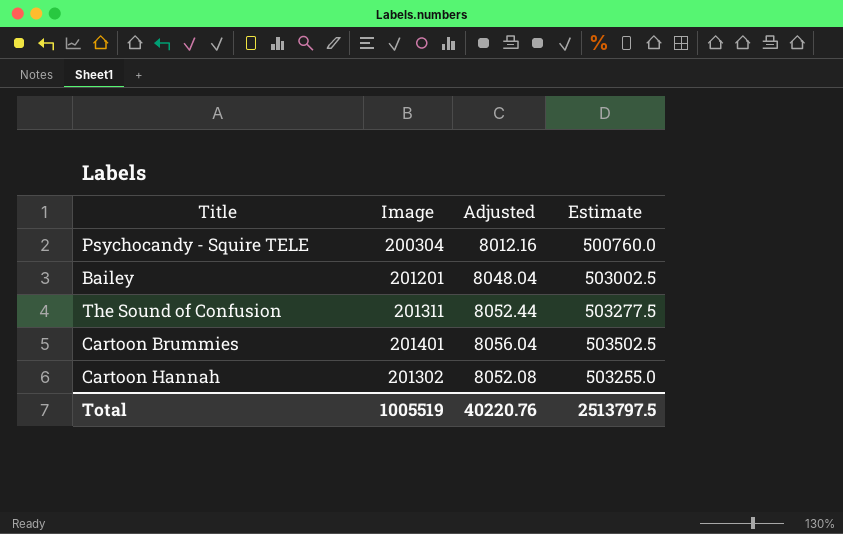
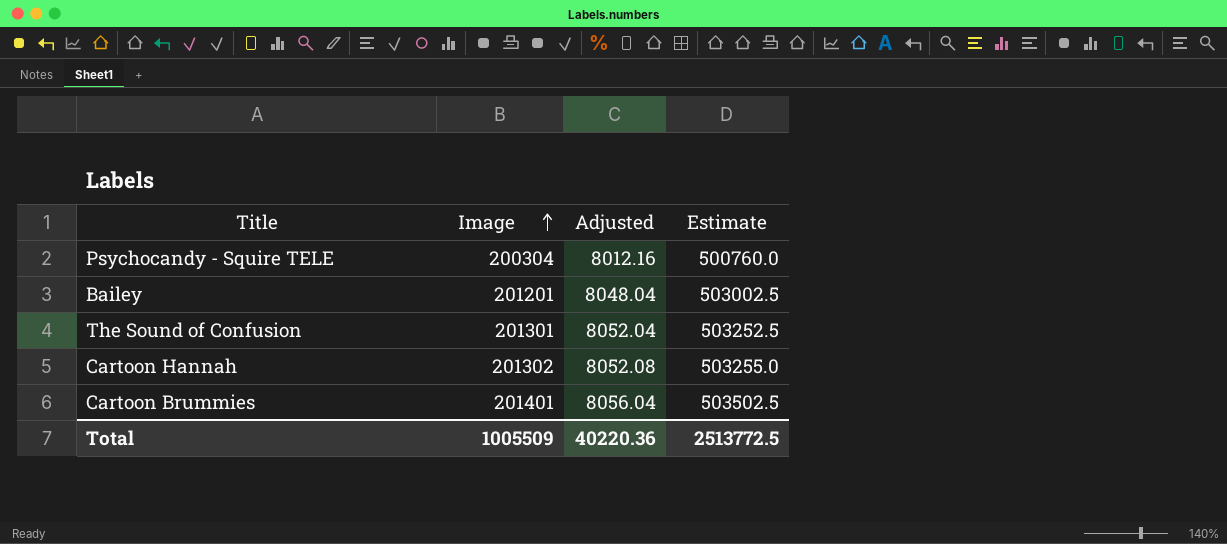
row order: none -> Image ascending
The Sound of Confusion | Image: 201311 -> 201301
The Sound of Confusion | Adjusted: 8052.44 -> 8052.04
The Sound of Confusion | Estimate: 503277.5 -> 503252.5
Total | Image: 1005519 -> 1005509
Total | Adjusted: 40220.76 -> 40220.36
Total | Estimate: 2513797.5 -> 2513772.5

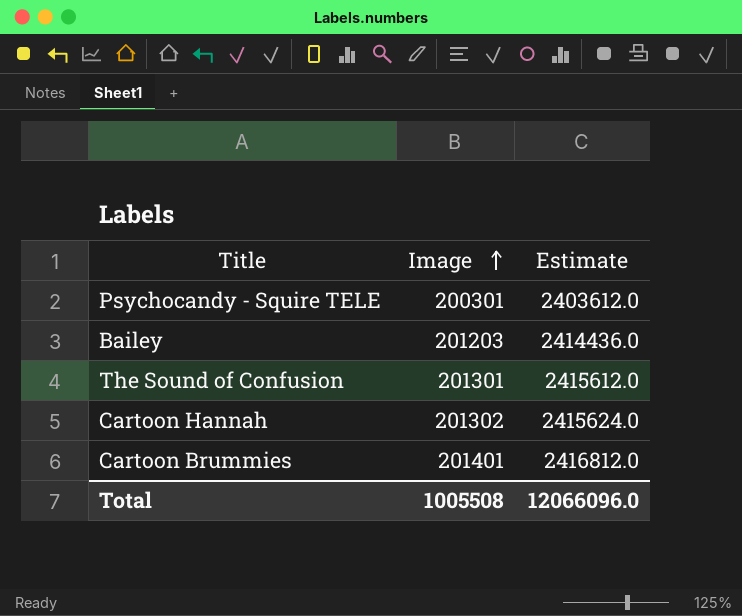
column Adjusted | formula: [Image] * 0.04 -> none
column Estimate | formula: [Image] * 2.5 -> [Image] * 12
Psychocandy - Squire TELE | Image: 200304 -> 200301
Bailey | Image: 201201 -> 201203
Total | Image: 1005509 -> 1005508
Total | Estimate: 2513772.5 -> 12066096.0

